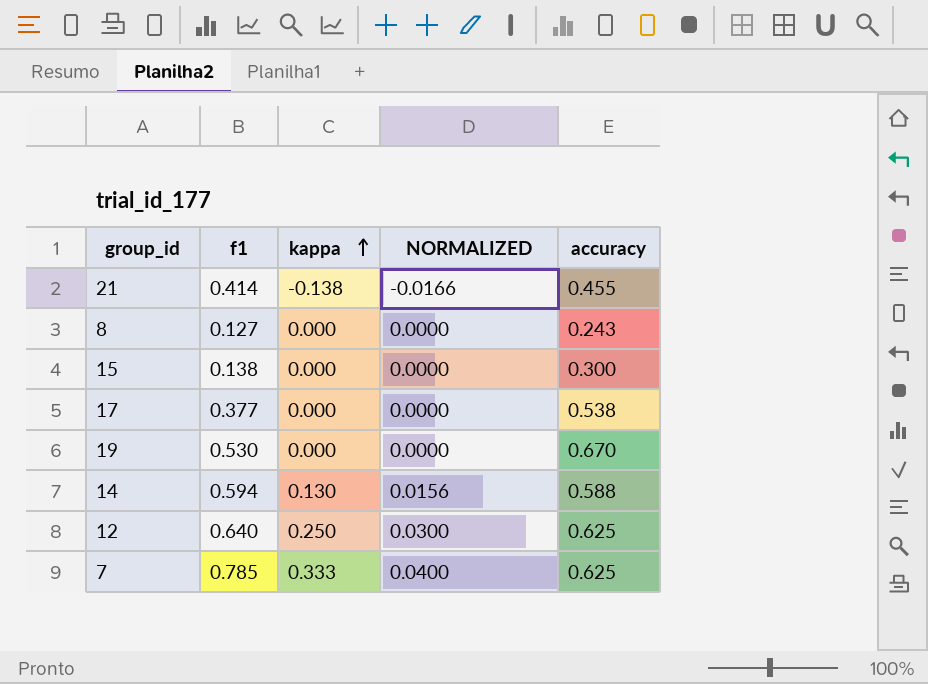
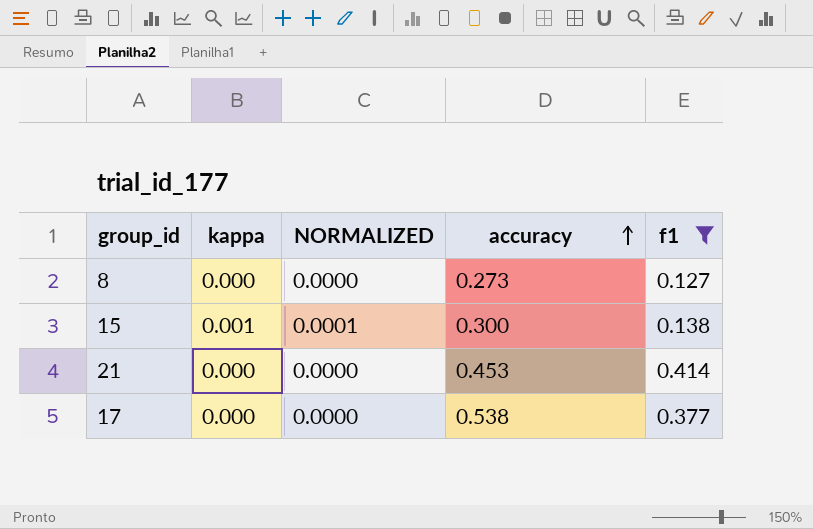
filter: none -> f1 <= 0.414
row order: kappa ascending -> accuracy ascending
column f1 | position: 2 -> 5
8 | accuracy: 0.243 -> 0.273
15 | kappa: 0.000 -> 0.001
15 | NORMALIZED: 0.0000 -> 0.0001
21 | kappa: -0.138 -> 0.000
21 | NORMALIZED: -0.0166 -> 0.0000
21 | accuracy: 0.455 -> 0.453

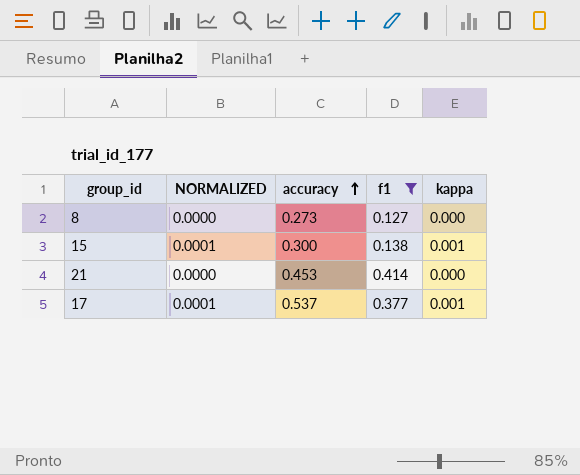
column kappa | position: 2 -> 5
17 | NORMALIZED: 0.0000 -> 0.0001
17 | accuracy: 0.538 -> 0.537
17 | kappa: 0.000 -> 0.001

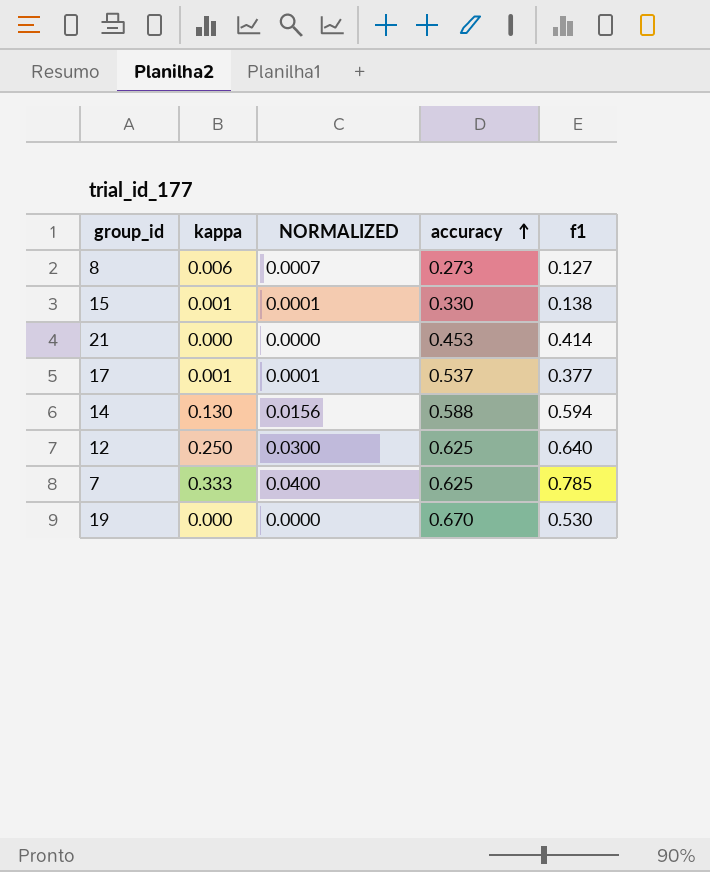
filter: f1 <= 0.414 -> none
column kappa | position: 5 -> 2
8 | kappa: 0.000 -> 0.006
8 | NORMALIZED: 0.0000 -> 0.0007
15 | accuracy: 0.300 -> 0.330

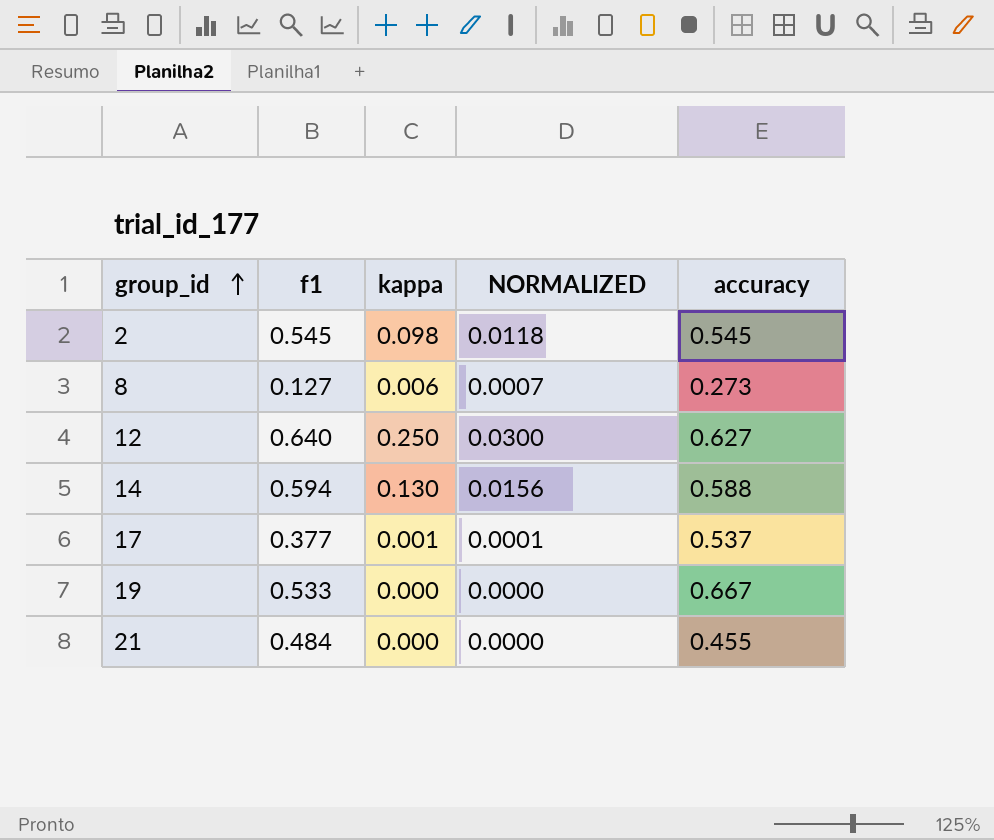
row order: accuracy ascending -> group_id ascending
column f1 | position: 5 -> 2
row 15: 0.001 | 0.0001 | 0.330 | 0.138 -> none
row 7: 0.333 | 0.0400 | 0.625 | 0.785 -> none
row 2: none -> 0.545 | 0.098 | 0.0118 | 0.545
12 | accuracy: 0.625 -> 0.627
19 | f1: 0.530 -> 0.533
19 | accuracy: 0.670 -> 0.667
21 | f1: 0.414 -> 0.484
21 | accuracy: 0.453 -> 0.455

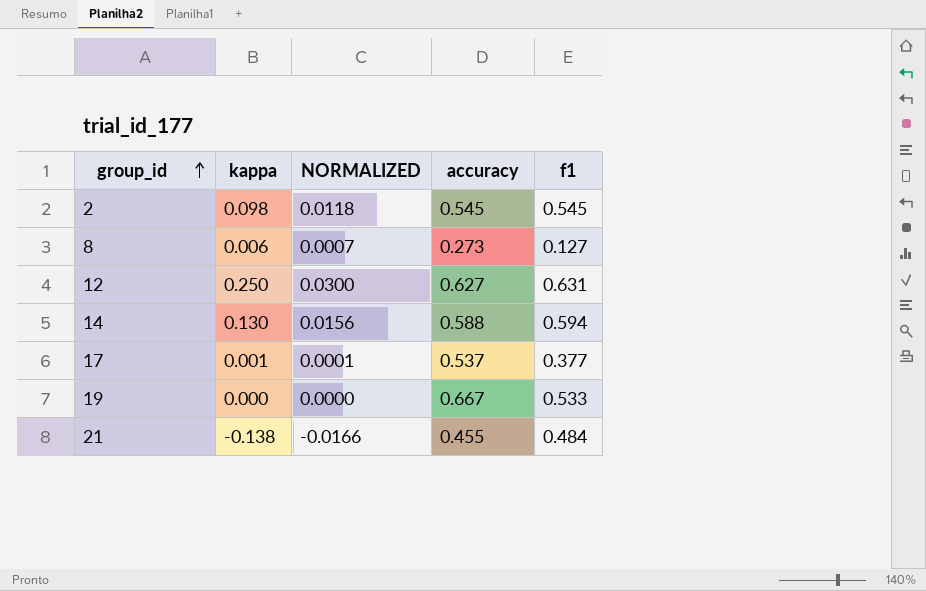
column f1 | position: 2 -> 5
12 | f1: 0.640 -> 0.631
21 | kappa: 0.000 -> -0.138
21 | NORMALIZED: 0.0000 -> -0.0166

